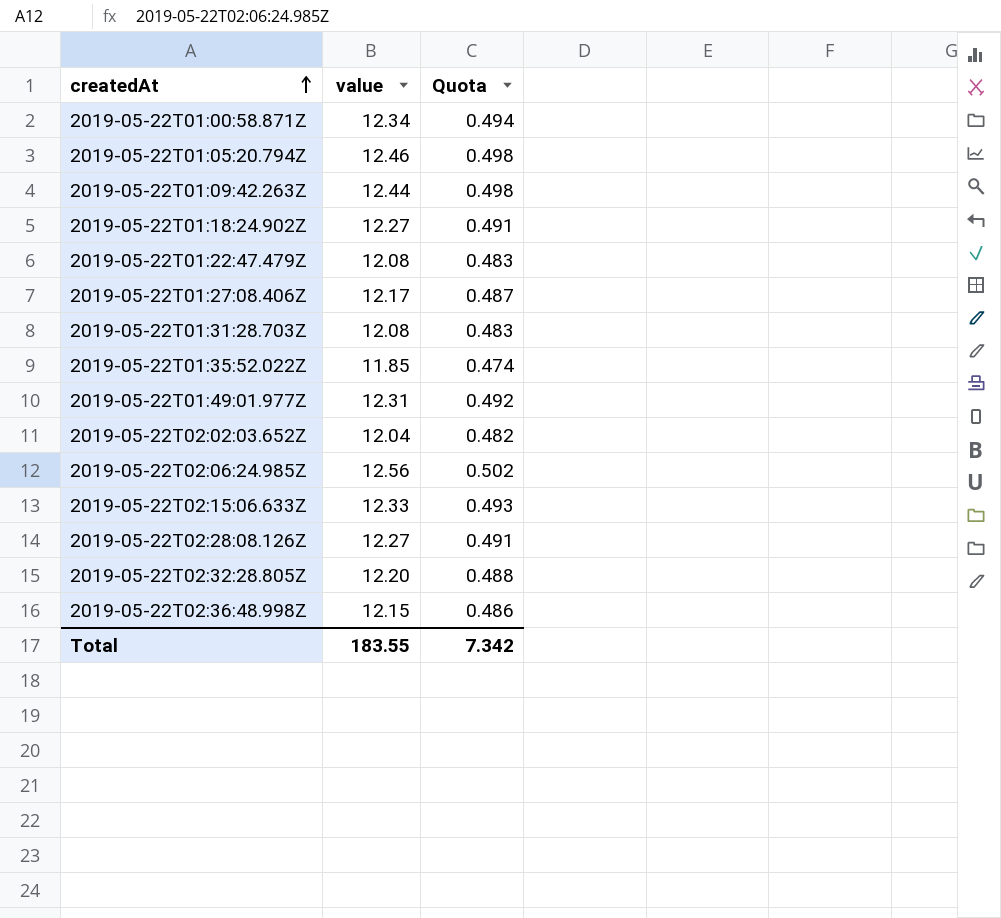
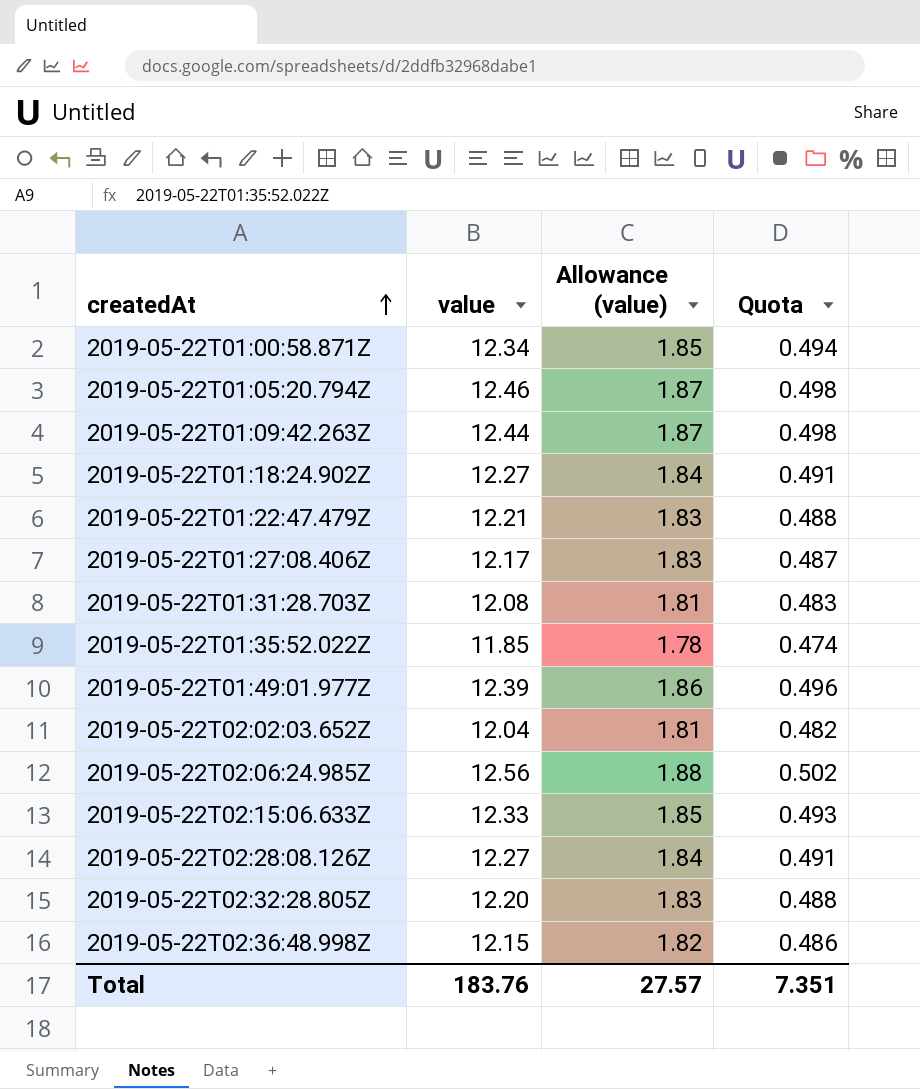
column Allowance (value) | formula: none -> [value] * 0.15
2019-05-22T01:22:47.479Z | value: 12.08 -> 12.21
2019-05-22T01:22:47.479Z | Quota: 0.483 -> 0.488
2019-05-22T01:49:01.977Z | value: 12.31 -> 12.39
2019-05-22T01:49:01.977Z | Quota: 0.492 -> 0.496
Total | value: 183.55 -> 183.76
Total | Quota: 7.342 -> 7.351

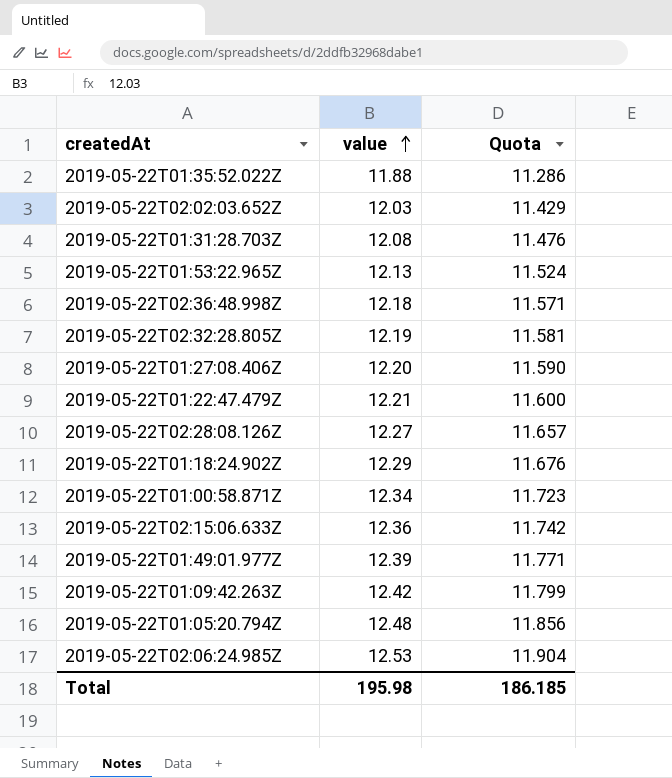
row order: createdAt ascending -> value ascending
column Allowance (value) | formula: [value] * 0.15 -> none
column Quota | formula: [value] * 0.04 -> [value] * 0.95
2019-05-22T01:35:52.022Z | value: 11.85 -> 11.88
2019-05-22T02:02:03.652Z | value: 12.04 -> 12.03
row 2019-05-22T01:53:22.965Z: none -> 12.13 | 11.524
2019-05-22T02:36:48.998Z | value: 12.15 -> 12.18
2019-05-22T02:32:28.805Z | value: 12.20 -> 12.19
2019-05-22T01:27:08.406Z | value: 12.17 -> 12.20
2019-05-22T01:18:24.902Z | value: 12.27 -> 12.29
2019-05-22T02:15:06.633Z | value: 12.33 -> 12.36
2019-05-22T01:09:42.263Z | value: 12.44 -> 12.42
2019-05-22T01:05:20.794Z | value: 12.46 -> 12.48
2019-05-22T02:06:24.985Z | value: 12.56 -> 12.53
Total | value: 183.76 -> 195.98
Total | Quota: 7.351 -> 186.185

